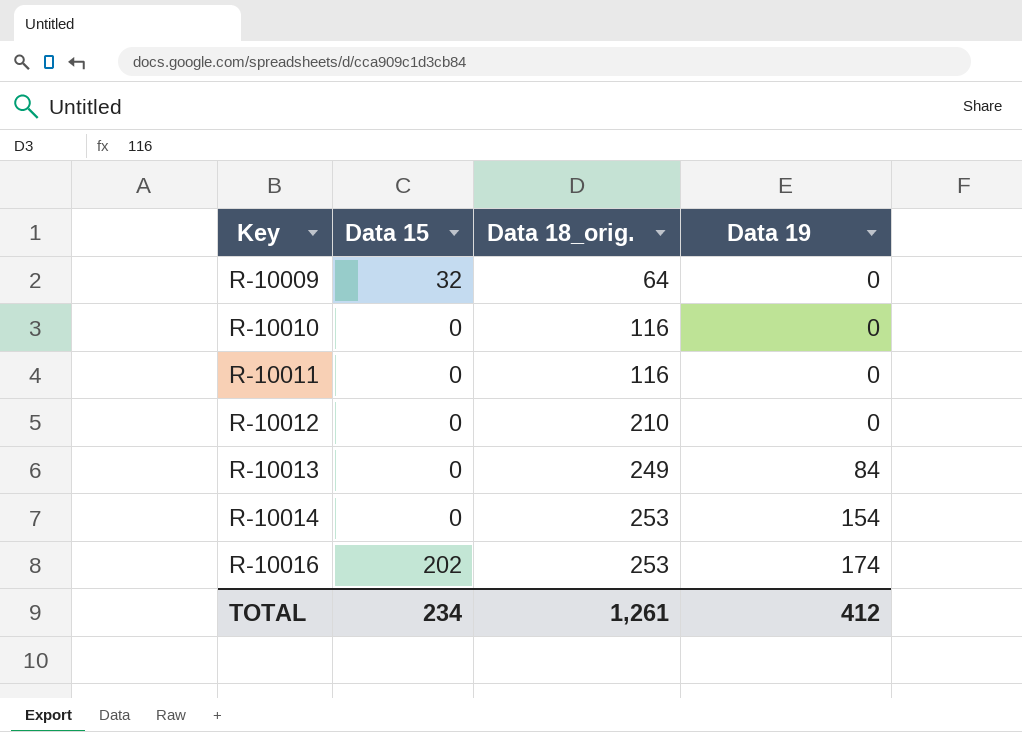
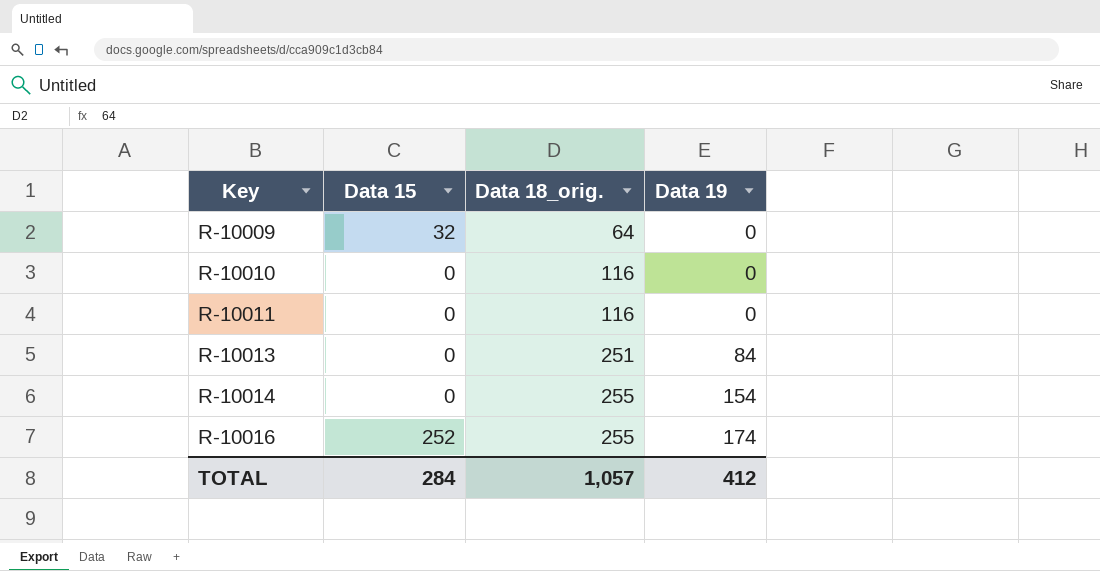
row R-10012: 0 | 210 | 0 -> none
R-10013 | Data 18_orig.: 249 -> 251
R-10014 | Data 18_orig.: 253 -> 255
R-10016 | Data 15: 202 -> 252
R-10016 | Data 18_orig.: 253 -> 255
TOTAL | Data 15: 234 -> 284
TOTAL | Data 18_orig.: 1,261 -> 1,057

